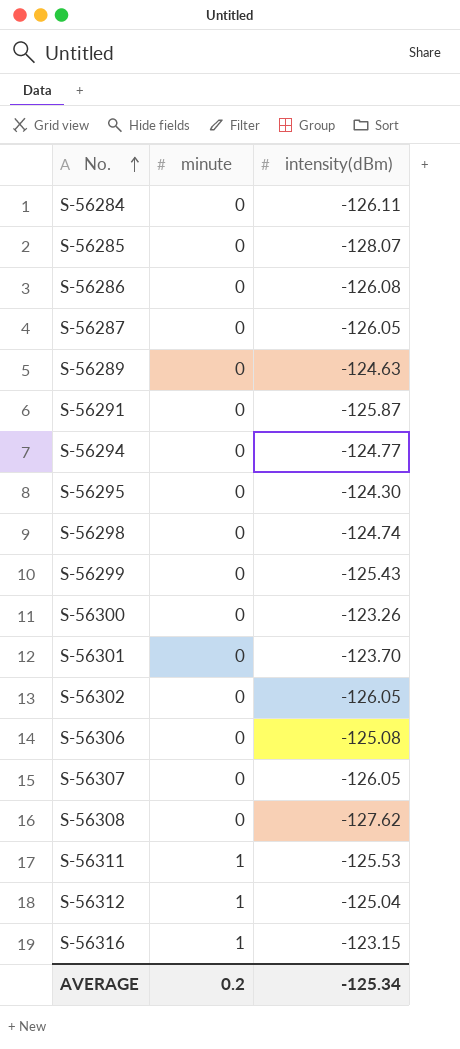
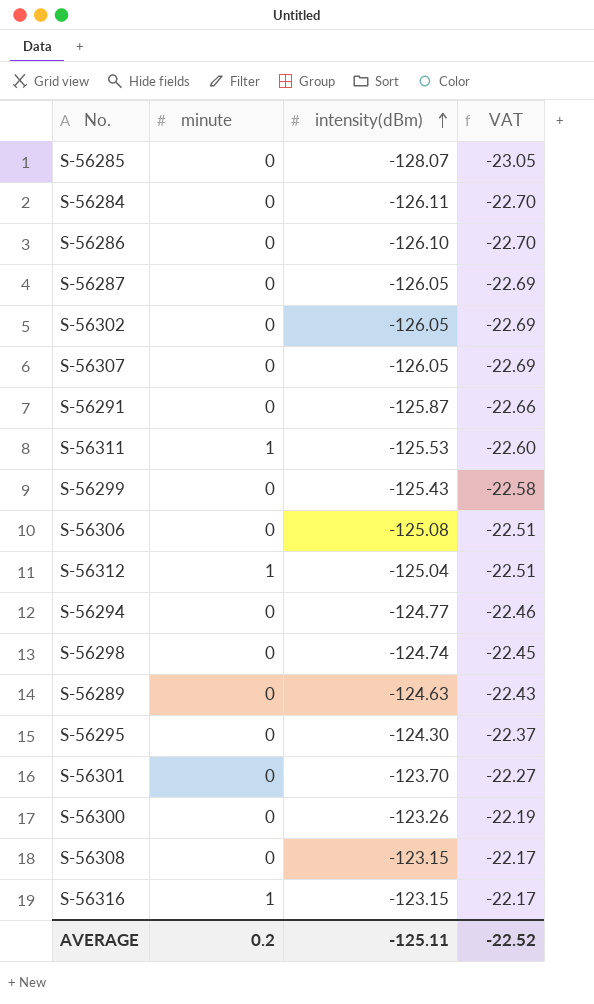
row order: No. ascending -> intensity(dBm) ascending
column VAT | formula: none -> [intensity(dBm)] * 0.18
S-56286 | intensity(dBm): -126.08 -> -126.10
S-56308 | intensity(dBm): -127.62 -> -123.15
AVERAGE | intensity(dBm): -125.34 -> -125.11

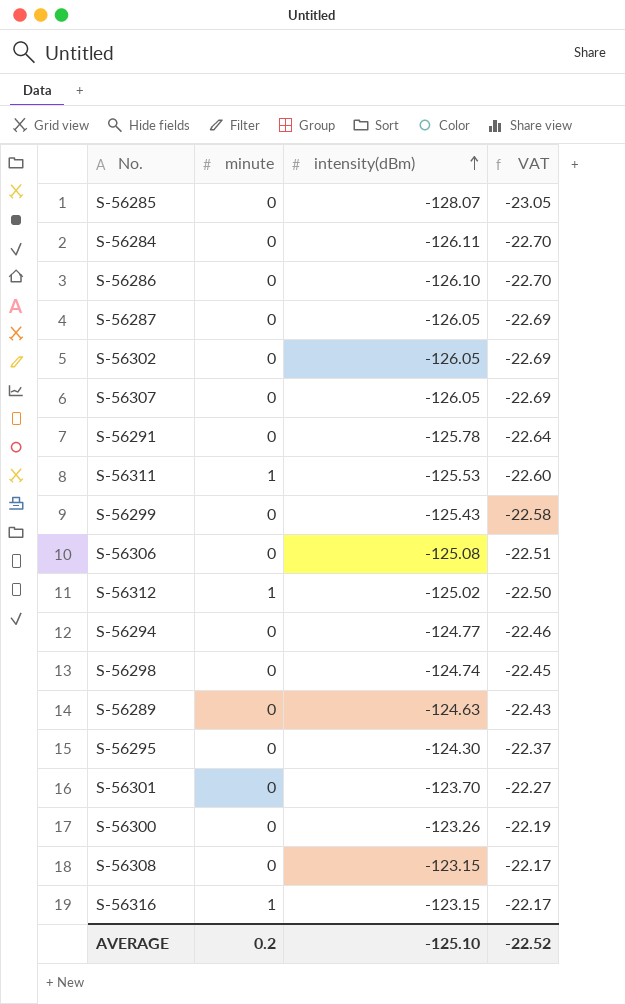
S-56291 | intensity(dBm): -125.87 -> -125.78
S-56291 | VAT: -22.66 -> -22.64
S-56312 | intensity(dBm): -125.04 -> -125.02
S-56312 | VAT: -22.51 -> -22.50
AVERAGE | intensity(dBm): -125.11 -> -125.10

